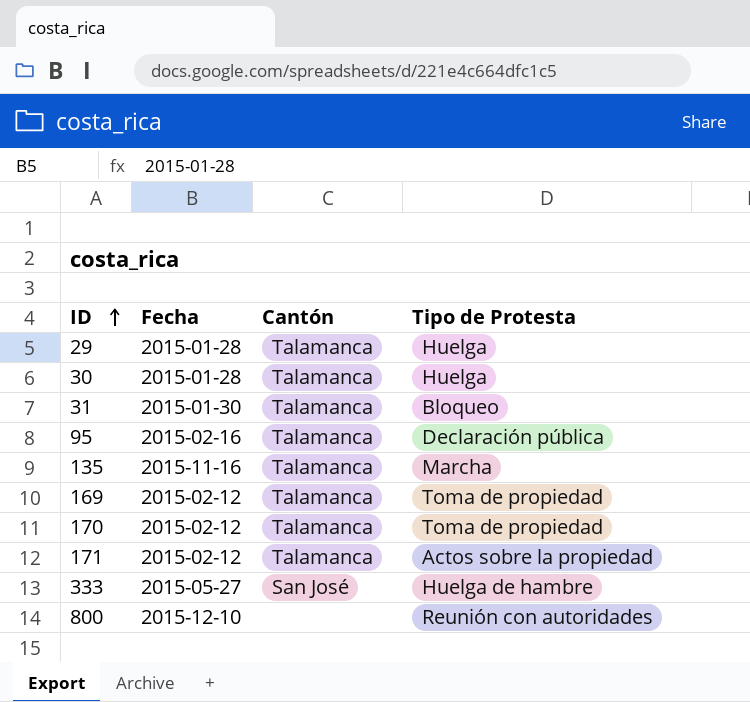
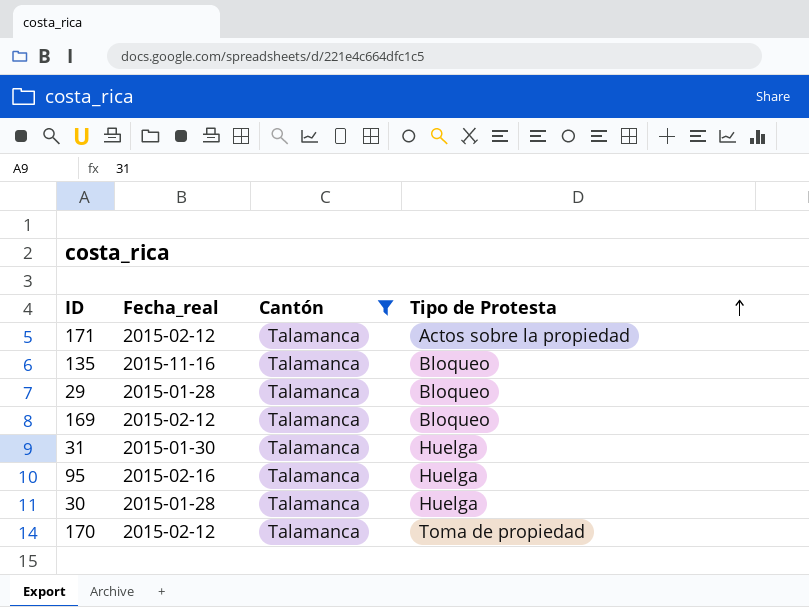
filter: none -> Cantón = Talamanca
row order: ID ascending -> Tipo de Protesta ascending
column name: Fecha -> Fecha_real
135 | Tipo de Protesta: Marcha -> Bloqueo
29 | Tipo de Protesta: Huelga -> Bloqueo
169 | Tipo de Protesta: Toma de propiedad -> Bloqueo
31 | Tipo de Protesta: Bloqueo -> Huelga
95 | Tipo de Protesta: Declaración pública -> Huelga

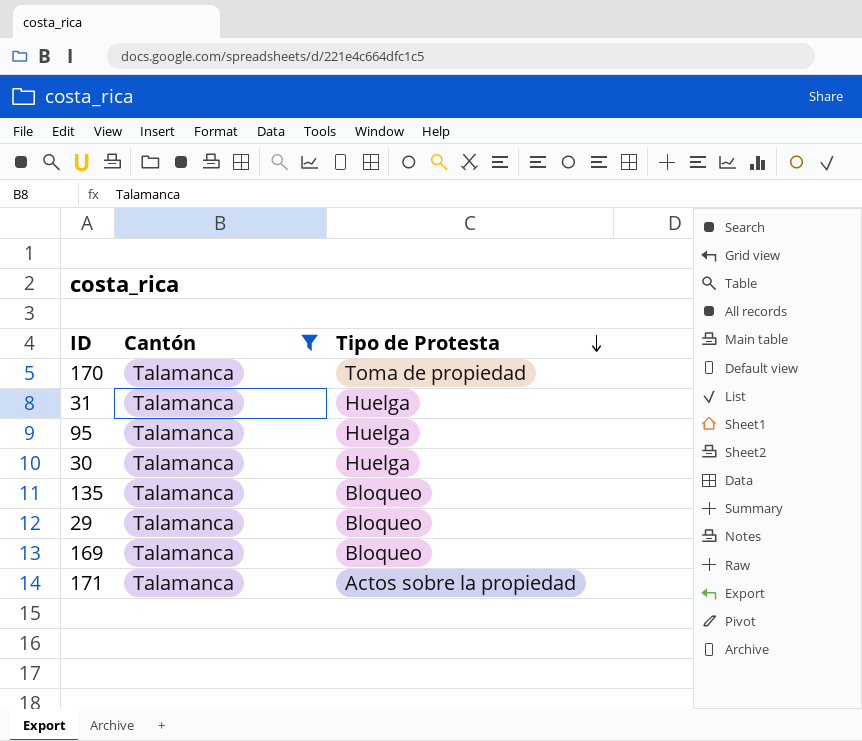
row order: Tipo de Protesta ascending -> Tipo de Protesta descending
column Fecha_real | position: 2 -> none

